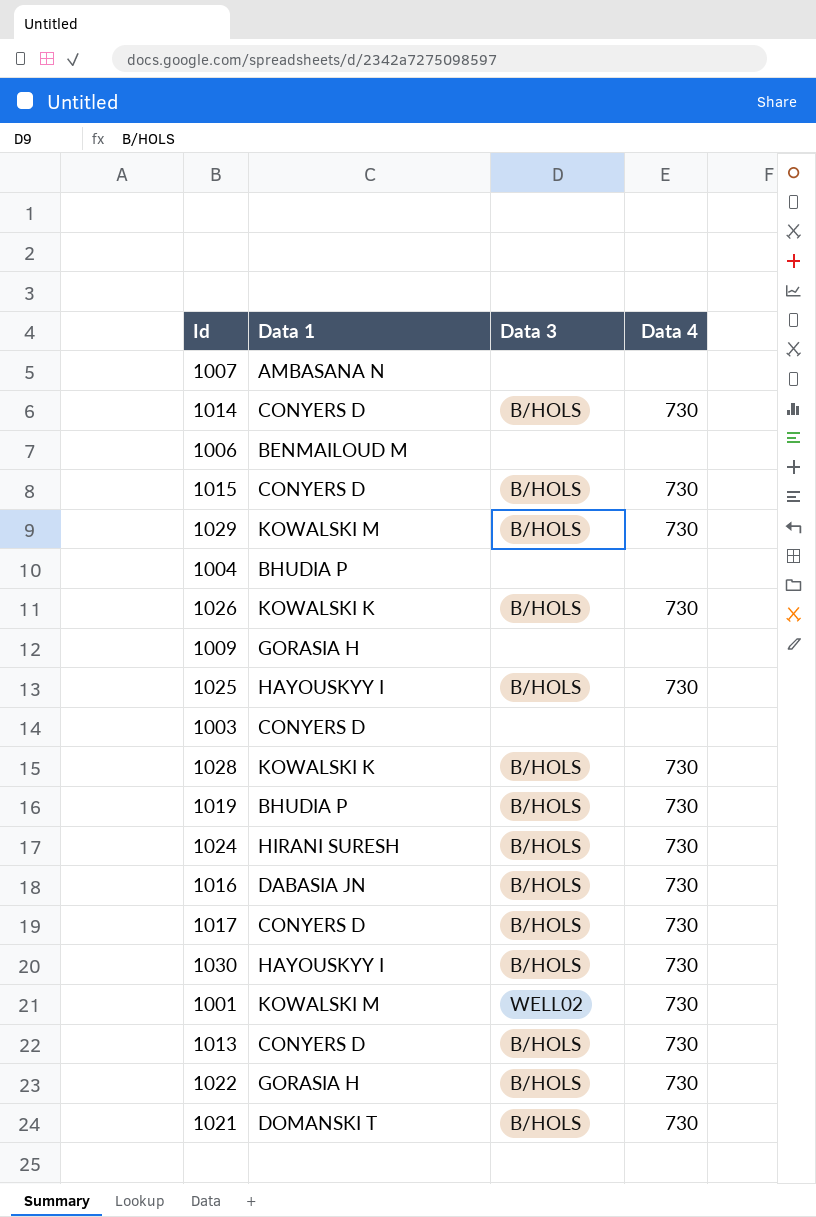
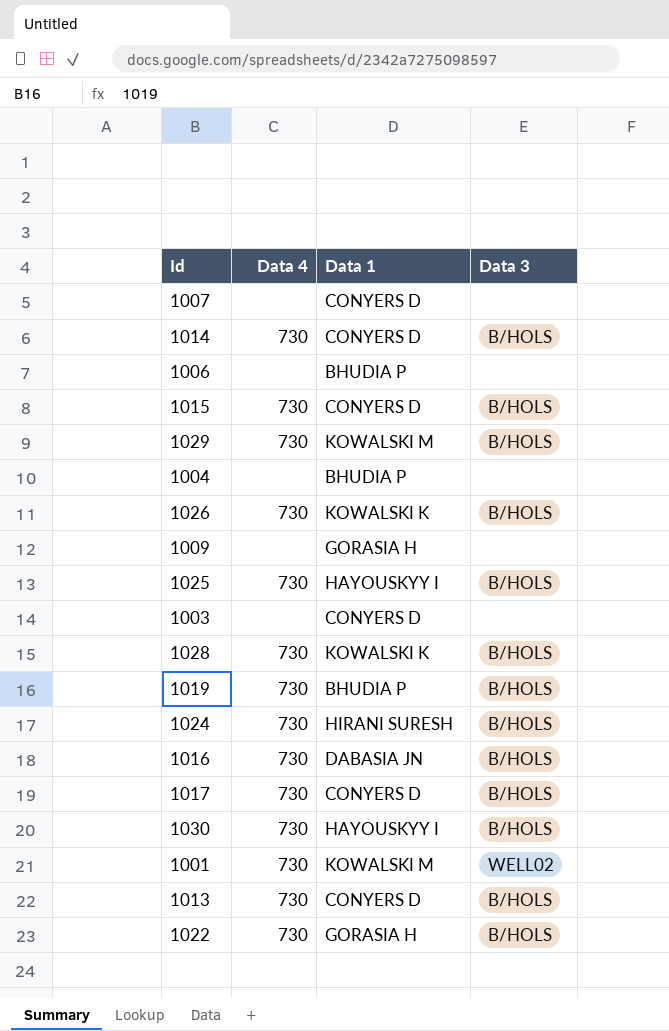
column Data 4 | position: 4 -> 2
row 1021: DOMANSKI T | B/HOLS | 730 -> none
1007 | Data 1: AMBASANA N -> CONYERS D
1006 | Data 1: BENMAILOUD M -> BHUDIA P

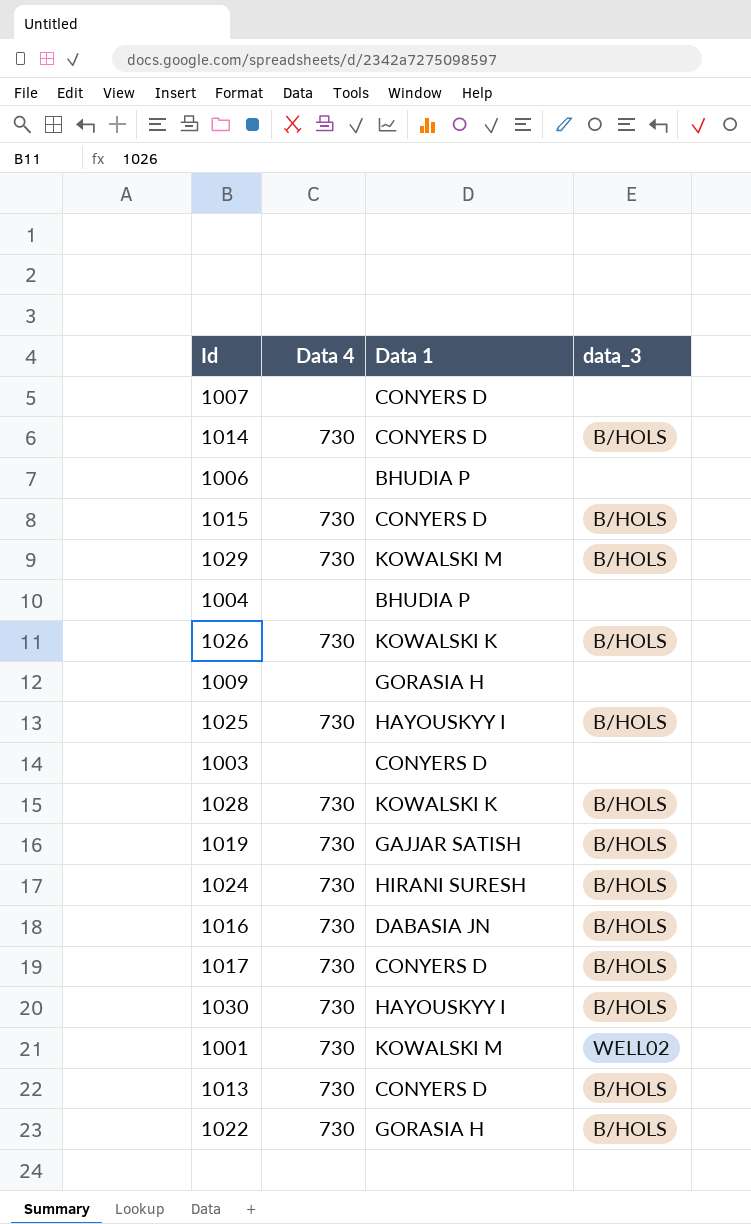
column name: Data 3 -> data_3
1019 | Data 1: BHUDIA P -> GAJJAR SATISH

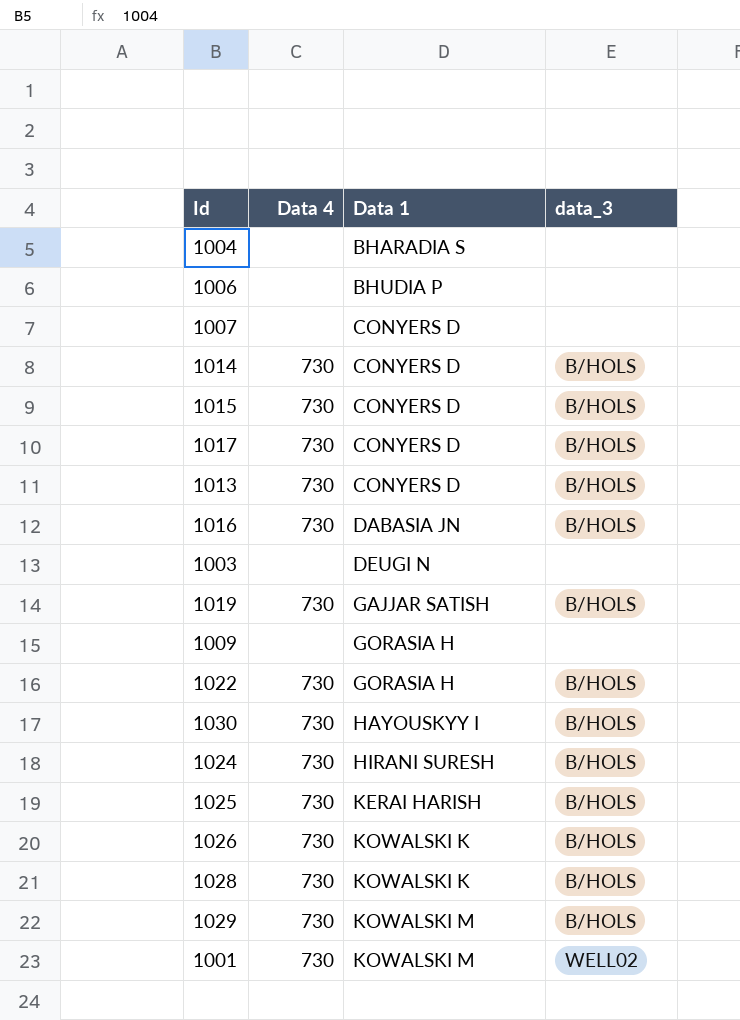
row order: none -> Data 1 ascending
1004 | Data 1: BHUDIA P -> BHARADIA S
1003 | Data 1: CONYERS D -> DEUGI N
1025 | Data 1: HAYOUSKYY I -> KERAI HARISH

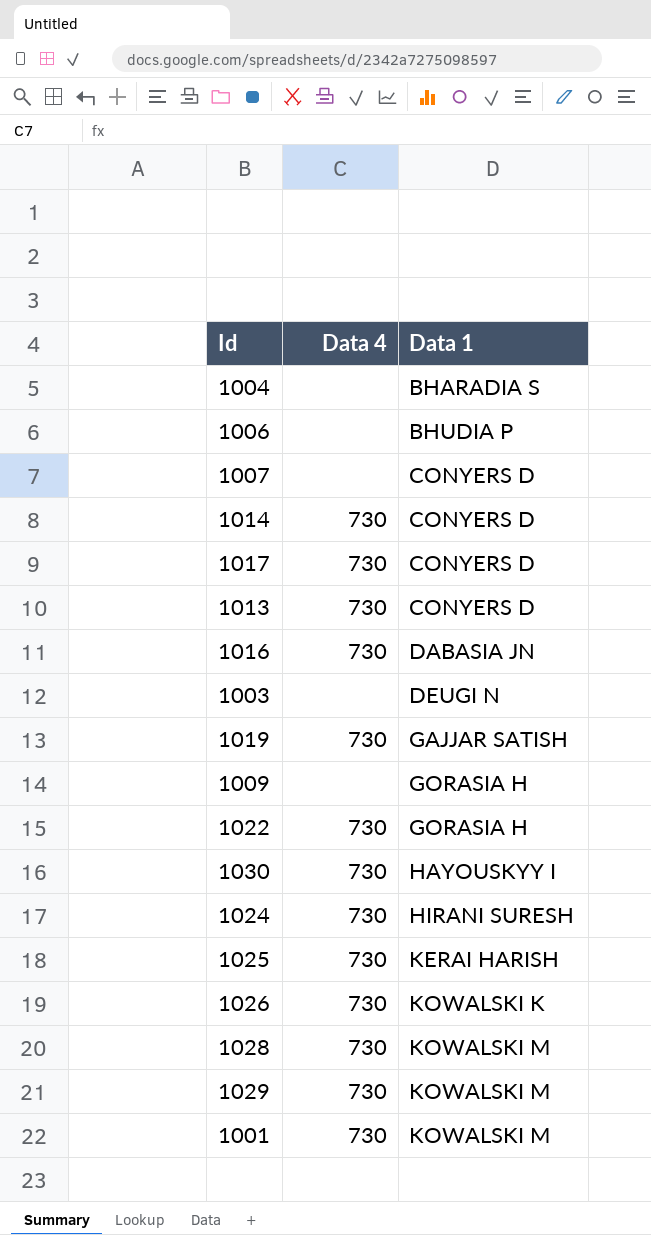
column data_3 | position: 4 -> none
row 1015: 730 | CONYERS D | B/HOLS -> none
1028 | Data 1: KOWALSKI K -> KOWALSKI M

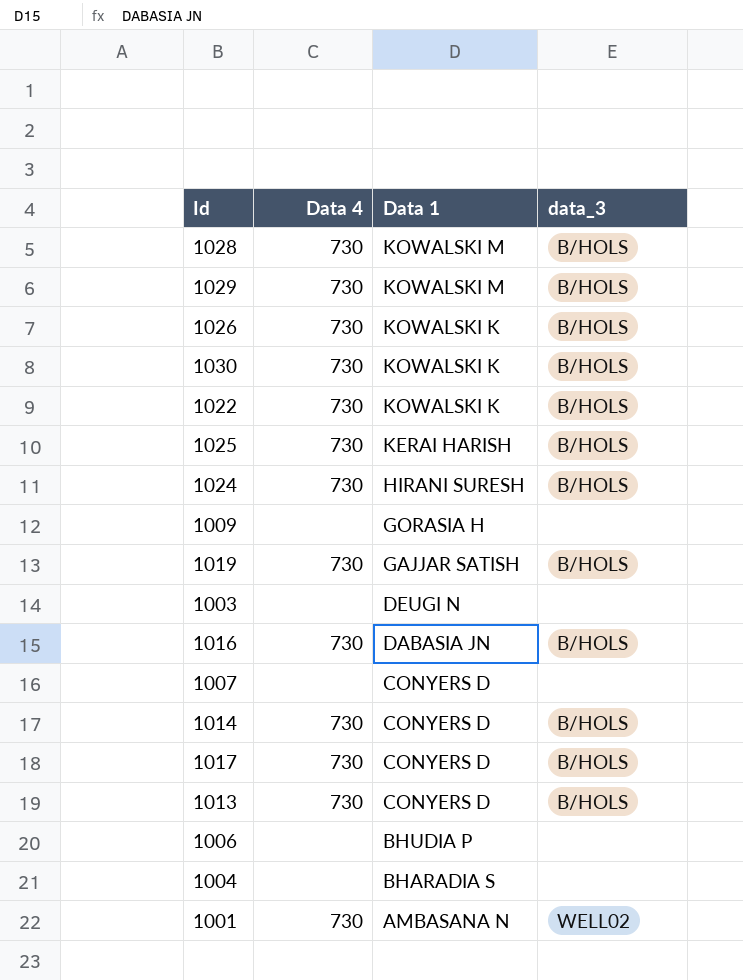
row order: Data 1 ascending -> Data 1 descending
column data_3 | position: none -> 4
1030 | Data 1: HAYOUSKYY I -> KOWALSKI K
1022 | Data 1: GORASIA H -> KOWALSKI K
1001 | Data 1: KOWALSKI M -> AMBASANA N

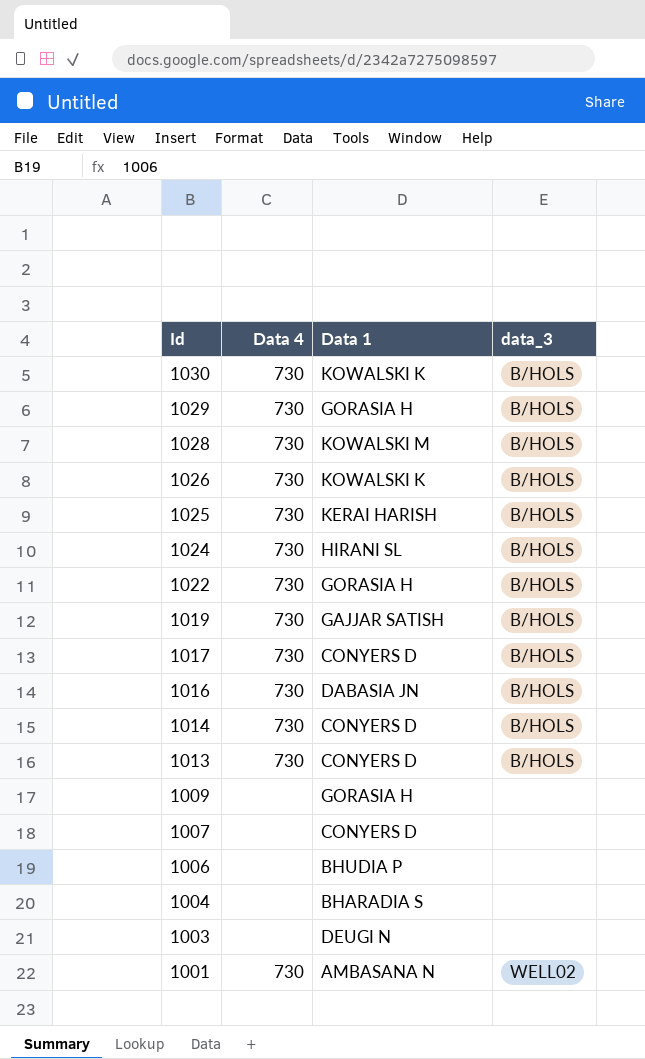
row order: Data 1 descending -> Id descending
1029 | Data 1: KOWALSKI M -> GORASIA H
1024 | Data 1: HIRANI SURESH -> HIRANI SL
1022 | Data 1: KOWALSKI K -> GORASIA H

